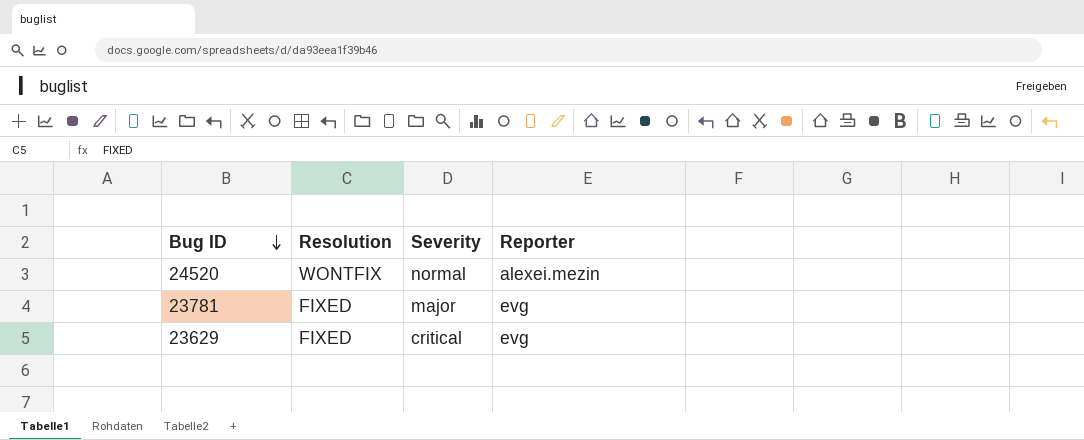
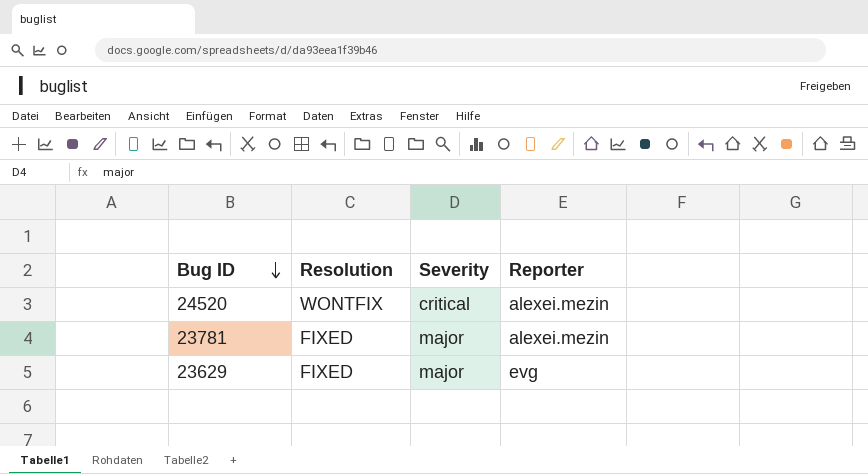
24520 | Severity: normal -> critical
23781 | Reporter: evg -> alexei.mezin
23629 | Severity: critical -> major

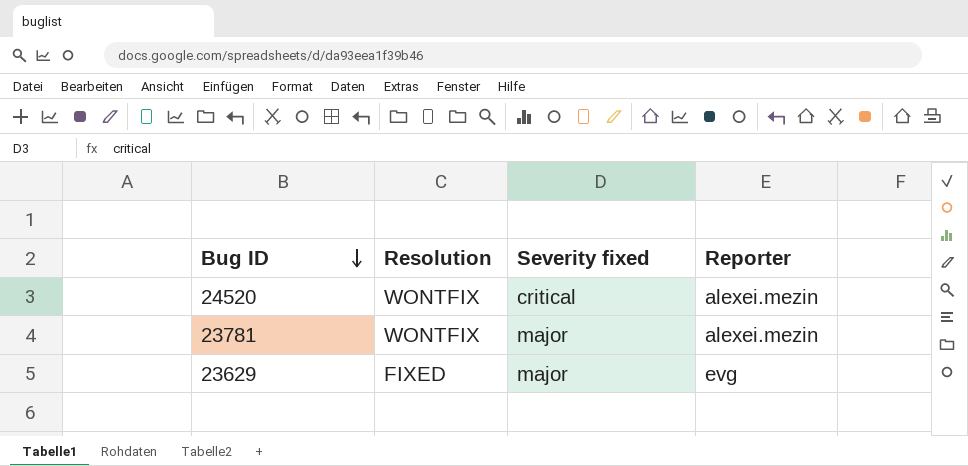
column name: Severity -> Severity fixed
23781 | Resolution: FIXED -> WONTFIX

